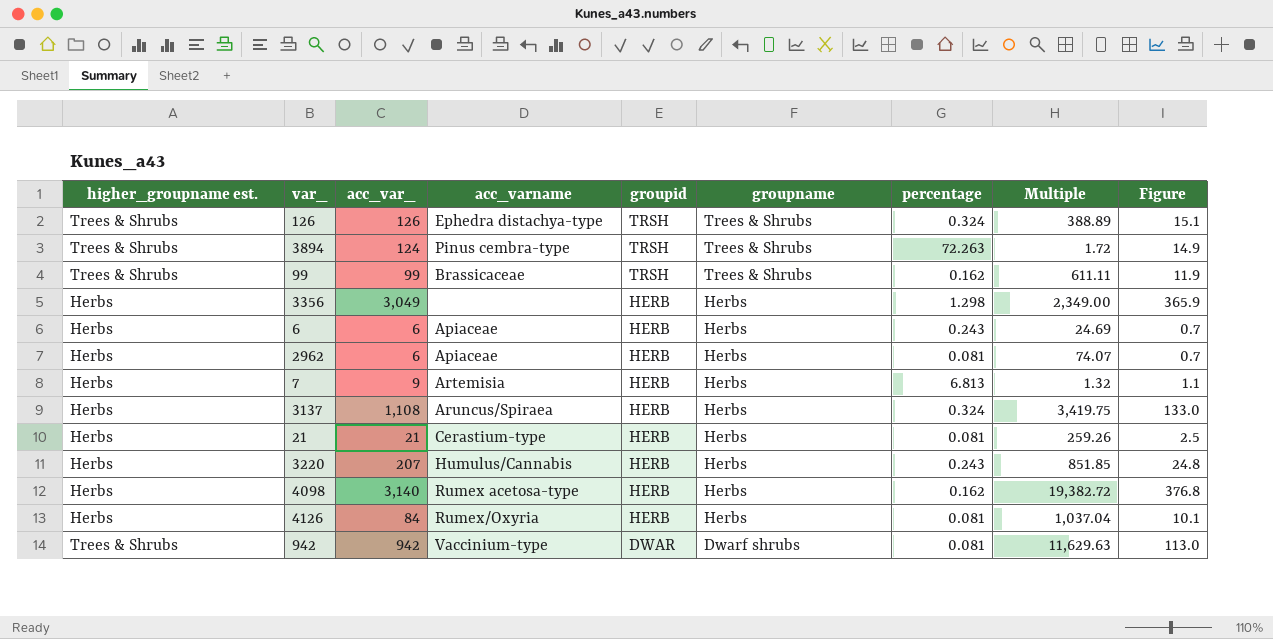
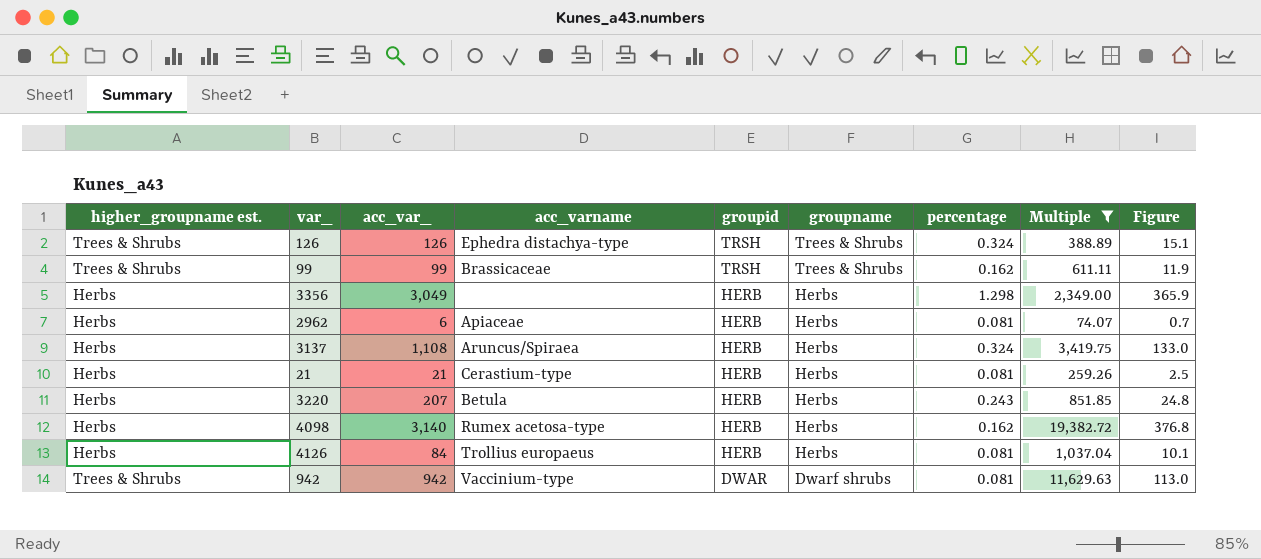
filter: none -> Multiple >= 74.07
3220 | acc_varname: Humulus/Cannabis -> Betula
4126 | acc_varname: Rumex/Oxyria -> Trollius europaeus

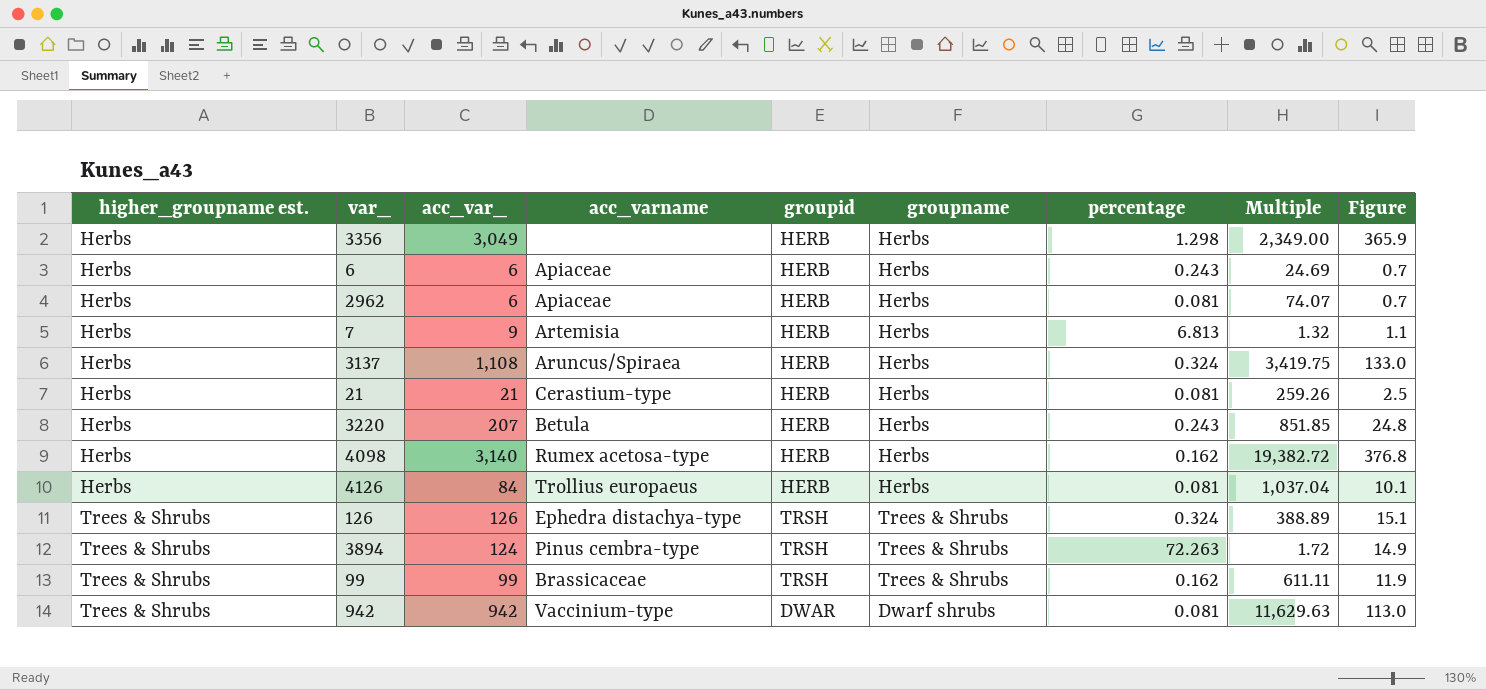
filter: Multiple >= 74.07 -> none
row order: groupid descending -> higher_groupname est. ascending

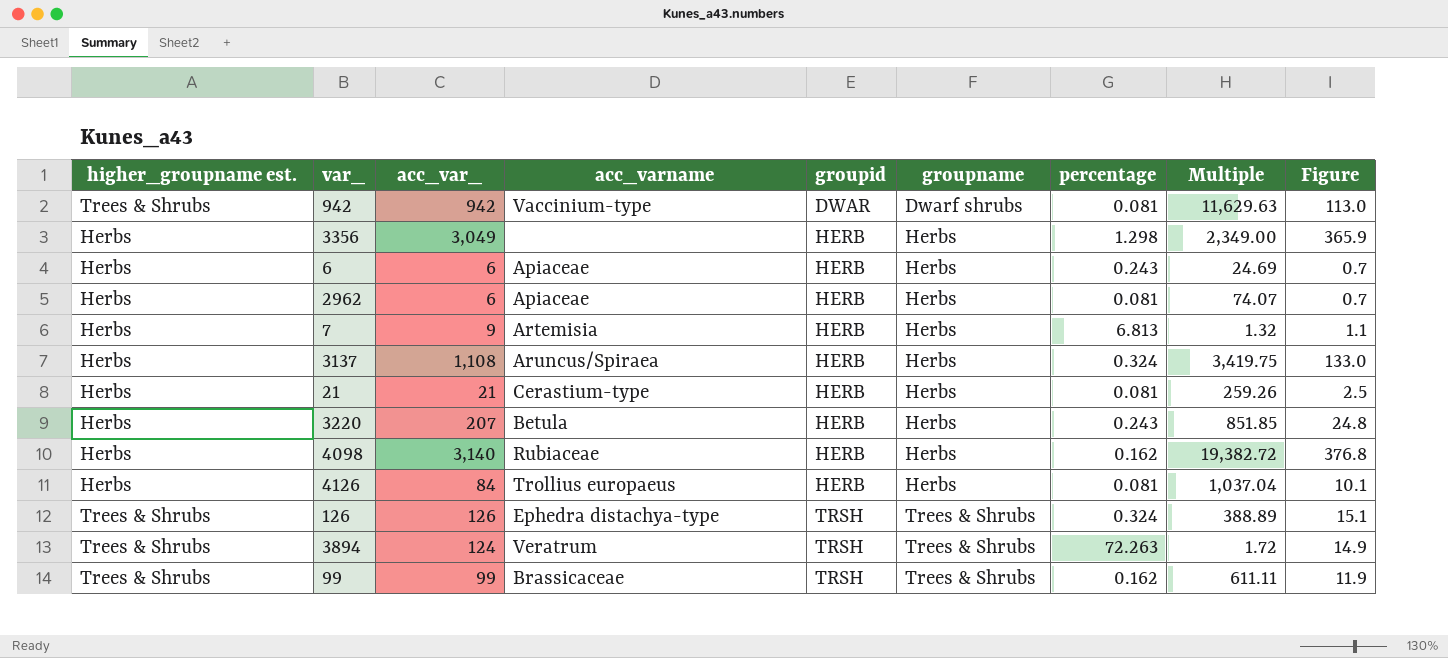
row order: higher_groupname est. ascending -> groupid ascending
4098 | acc_varname: Rumex acetosa-type -> Rubiaceae
3894 | acc_varname: Pinus cembra-type -> Veratrum

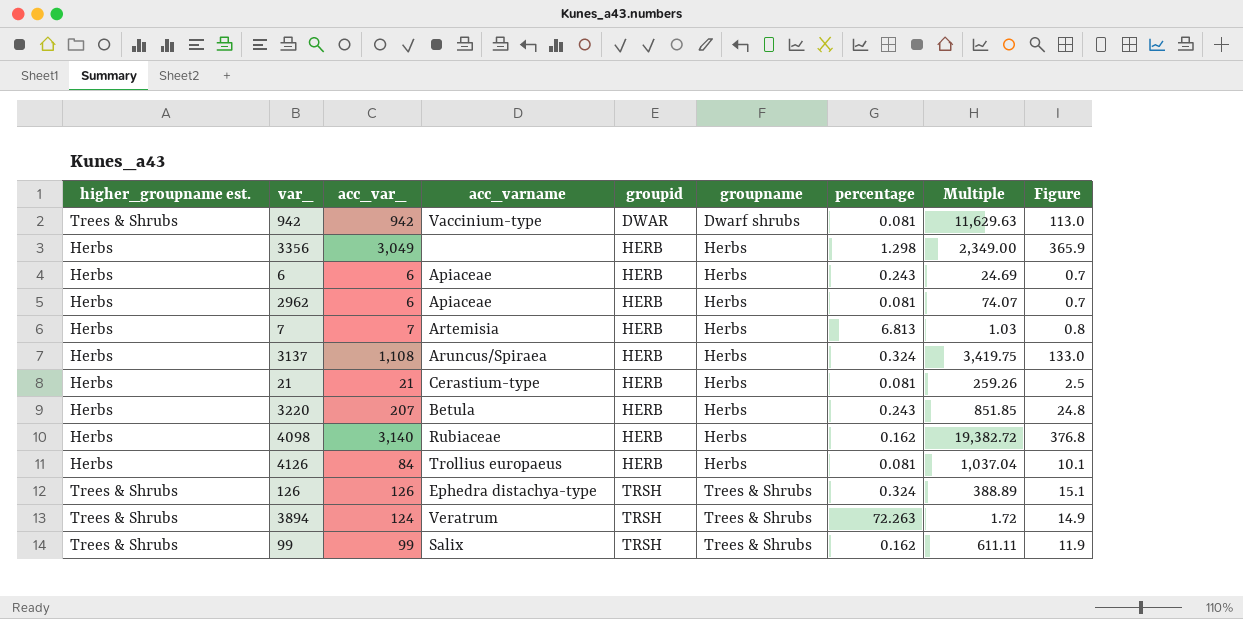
7 | acc_var_: 9 -> 7
7 | Multiple: 1.32 -> 1.03
7 | Figure: 1.1 -> 0.8
99 | acc_varname: Brassicaceae -> Salix

